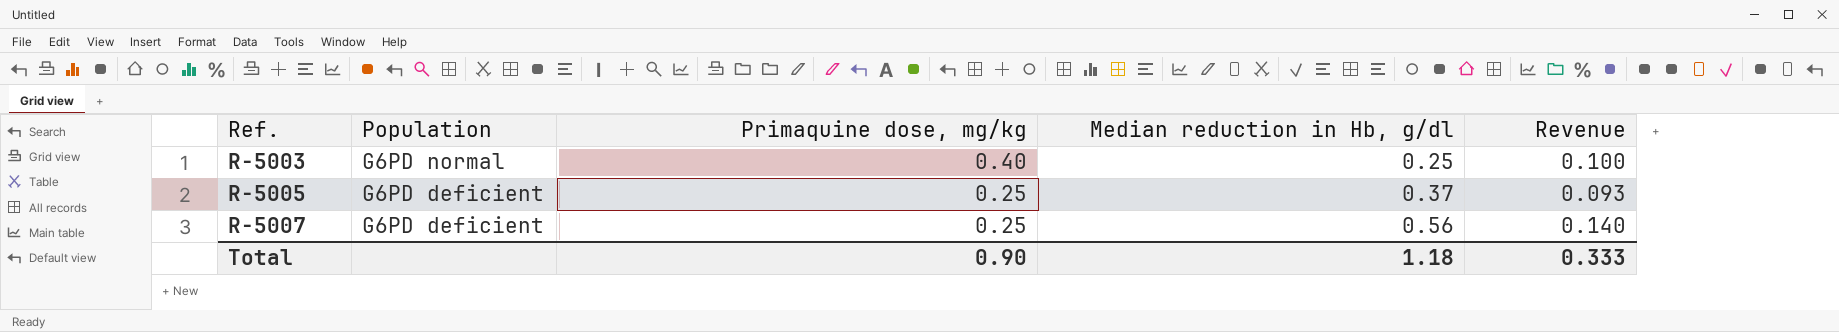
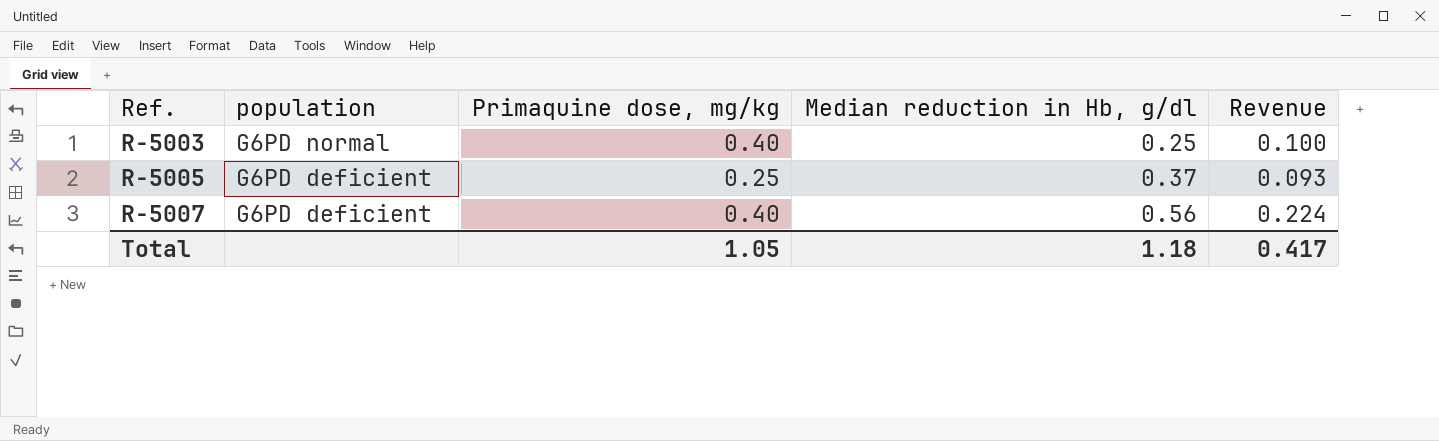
column name: Population -> population
R-5007 | Primaquine dose, mg/kg: 0.25 -> 0.40
R-5007 | Revenue: 0.140 -> 0.224
Total | Primaquine dose, mg/kg: 0.90 -> 1.05
Total | Revenue: 0.333 -> 0.417

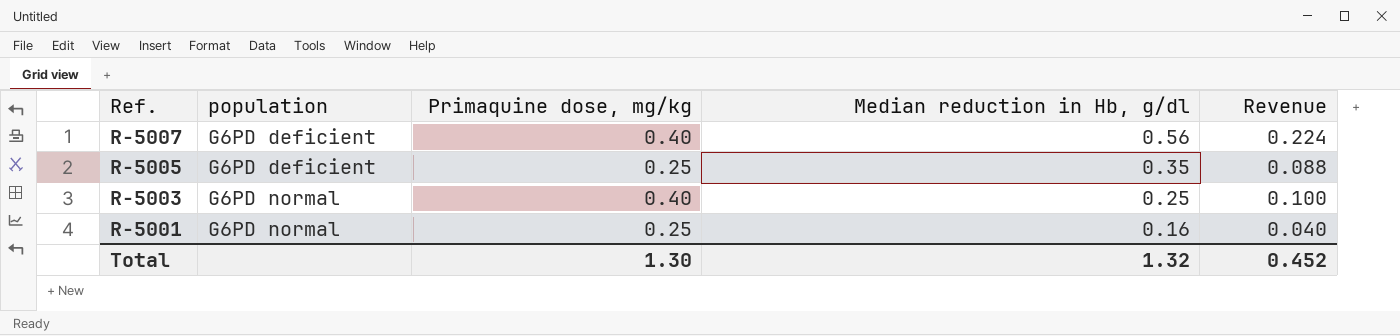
row order: Ref. ascending -> Ref. descending
R-5005 | Median reduction in Hb, g/dl: 0.37 -> 0.35
R-5005 | Revenue: 0.093 -> 0.088
row R-5001: none -> G6PD normal | 0.25 | 0.16 | 0.040
Total | Primaquine dose, mg/kg: 1.05 -> 1.30
Total | Median reduction in Hb, g/dl: 1.18 -> 1.32
Total | Revenue: 0.417 -> 0.452

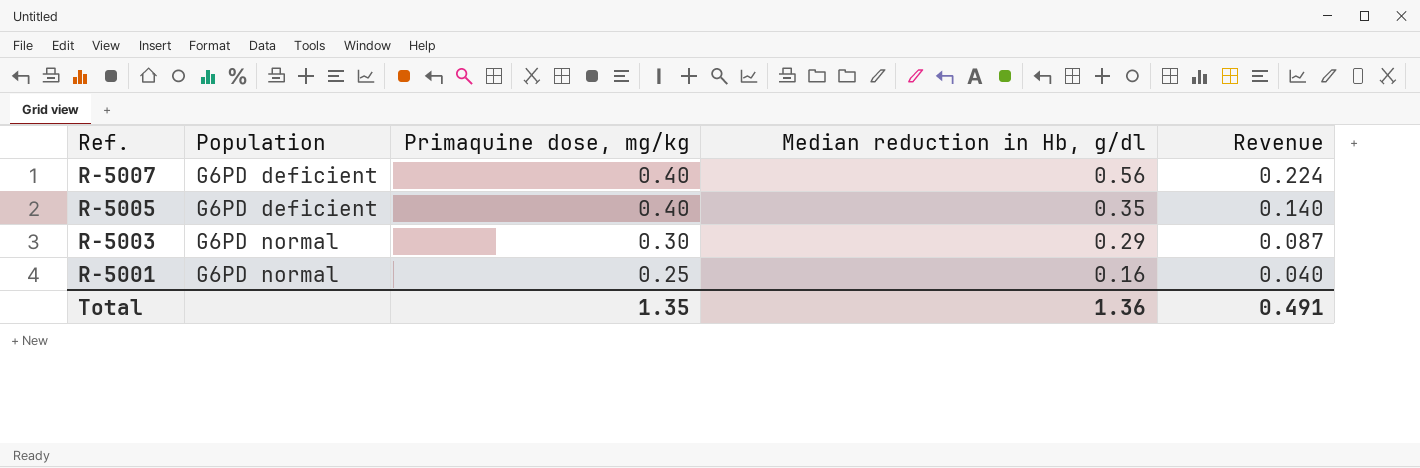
column name: population -> Population
R-5005 | Primaquine dose, mg/kg: 0.25 -> 0.40
R-5005 | Revenue: 0.088 -> 0.140
R-5003 | Primaquine dose, mg/kg: 0.40 -> 0.30
R-5003 | Median reduction in Hb, g/dl: 0.25 -> 0.29
R-5003 | Revenue: 0.100 -> 0.087
Total | Primaquine dose, mg/kg: 1.30 -> 1.35
Total | Median reduction in Hb, g/dl: 1.32 -> 1.36
Total | Revenue: 0.452 -> 0.491

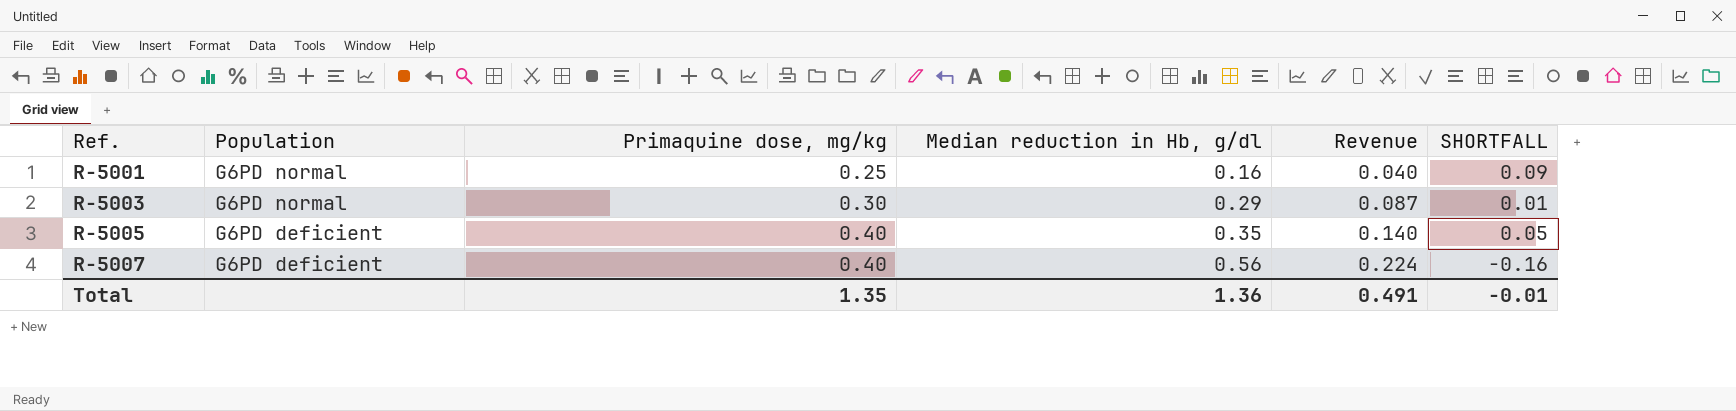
row order: Ref. descending -> Ref. ascending
column SHORTFALL | formula: none -> [Primaquine dose, mg/kg] - [Median reduction in Hb, g/dl]

